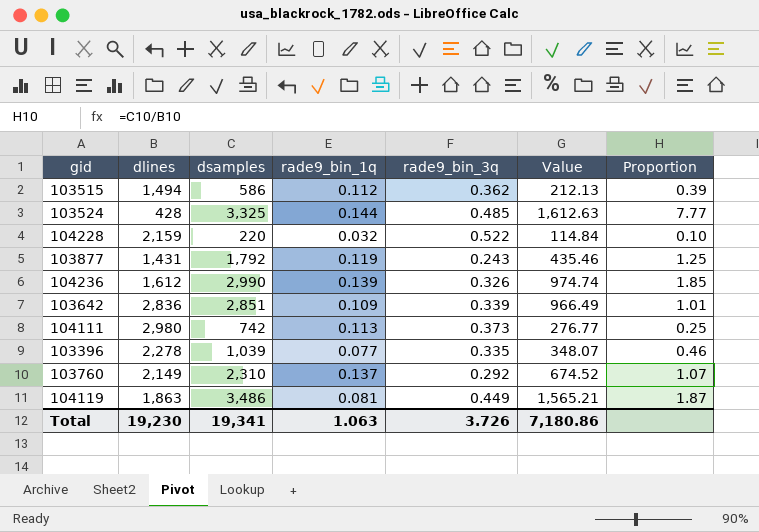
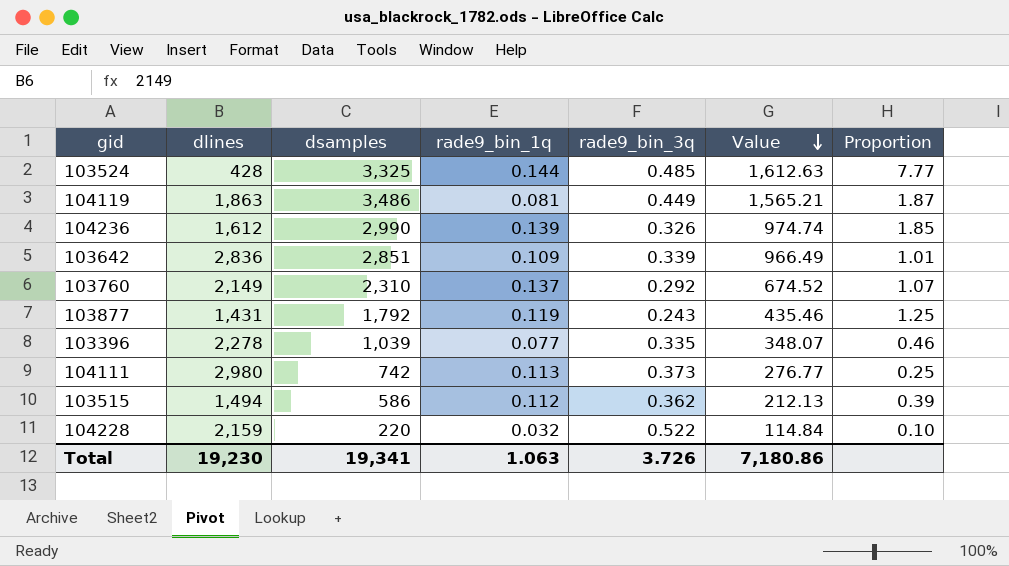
row order: none -> Value descending

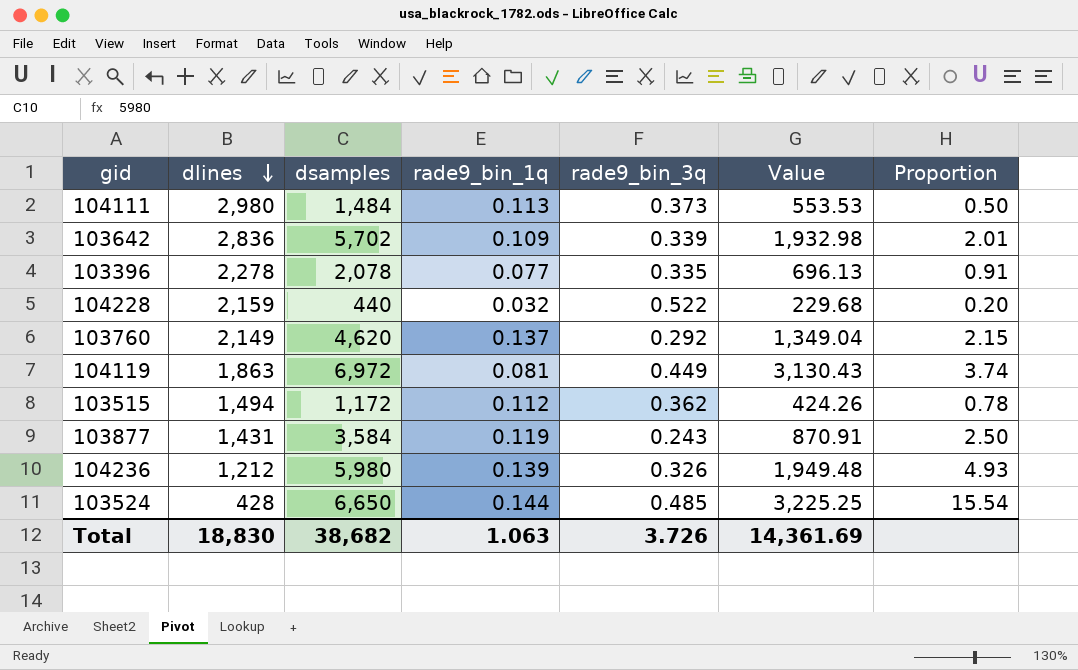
row order: Value descending -> dlines descending
104111 | dsamples: 742 -> 1,484
104111 | Value: 276.77 -> 553.53
104111 | Proportion: 0.25 -> 0.50
103642 | dsamples: 2,851 -> 5,702
103642 | Value: 966.49 -> 1,932.98
103642 | Proportion: 1.01 -> 2.01
103396 | dsamples: 1,039 -> 2,078
103396 | Value: 348.07 -> 696.13
103396 | Proportion: 0.46 -> 0.91
104228 | dsamples: 220 -> 440
104228 | Value: 114.84 -> 229.68
104228 | Proportion: 0.10 -> 0.20
103760 | dsamples: 2,310 -> 4,620
103760 | Value: 674.52 -> 1,349.04
103760 | Proportion: 1.07 -> 2.15
104119 | dsamples: 3,486 -> 6,972
104119 | Value: 1,565.21 -> 3,130.43
104119 | Proportion: 1.87 -> 3.74
103515 | dsamples: 586 -> 1,172
103515 | Value: 212.13 -> 424.26
103515 | Proportion: 0.39 -> 0.78
103877 | dsamples: 1,792 -> 3,584
103877 | Value: 435.46 -> 870.91
103877 | Proportion: 1.25 -> 2.50
104236 | dlines: 1,612 -> 1,212
104236 | dsamples: 2,990 -> 5,980
104236 | Value: 974.74 -> 1,949.48
104236 | Proportion: 1.85 -> 4.93
103524 | dsamples: 3,325 -> 6,650
103524 | Value: 1,612.63 -> 3,225.25
103524 | Proportion: 7.77 -> 15.54
Total | dlines: 19,230 -> 18,830
Total | dsamples: 19,341 -> 38,682
Total | Value: 7,180.86 -> 14,361.69

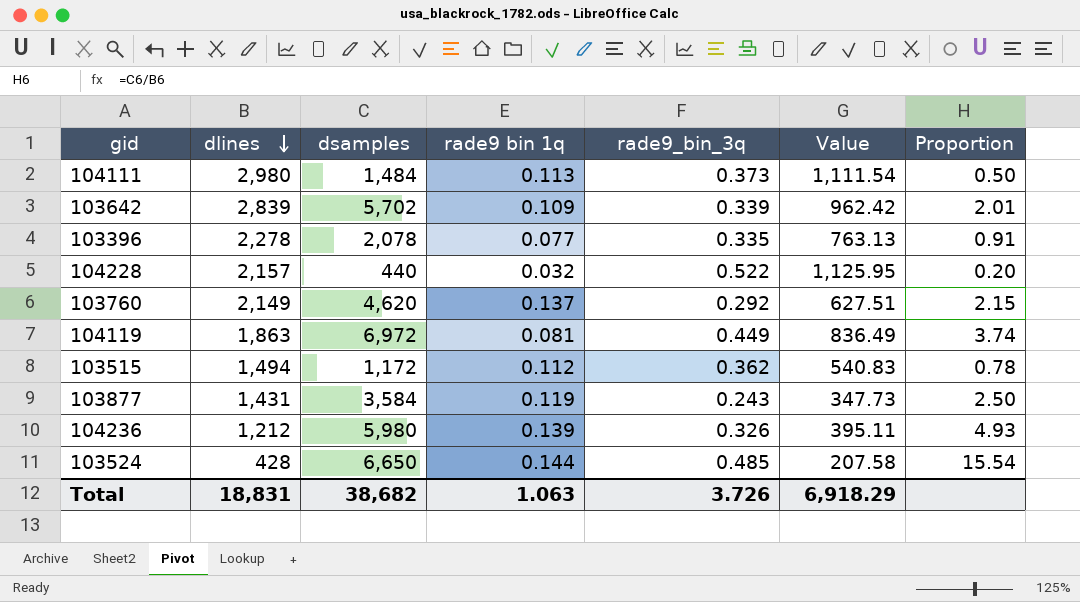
column name: rade9_bin_1q -> rade9 bin 1q
column Value | formula: [dsamples] * [rade9_bin_3q] -> [dlines] * [rade9_bin_3q]
103642 | dlines: 2,836 -> 2,839
104228 | dlines: 2,159 -> 2,157
Total | dlines: 18,830 -> 18,831
Total | Value: 14,361.69 -> 6,918.29

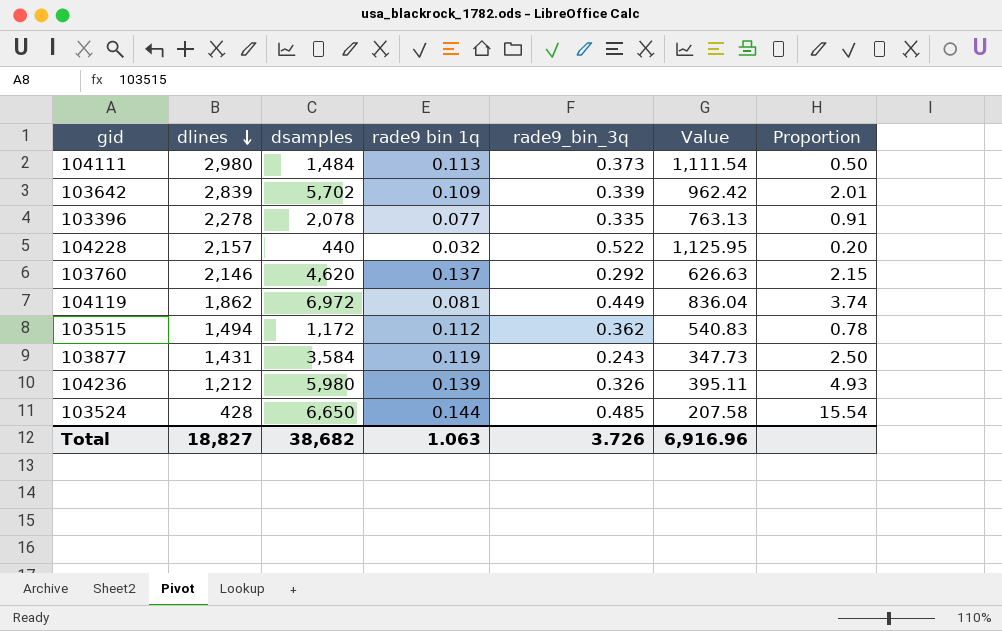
103760 | dlines: 2,149 -> 2,146
103760 | Value: 627.51 -> 626.63
104119 | dlines: 1,863 -> 1,862
104119 | Value: 836.49 -> 836.04
Total | dlines: 18,831 -> 18,827
Total | Value: 6,918.29 -> 6,916.96

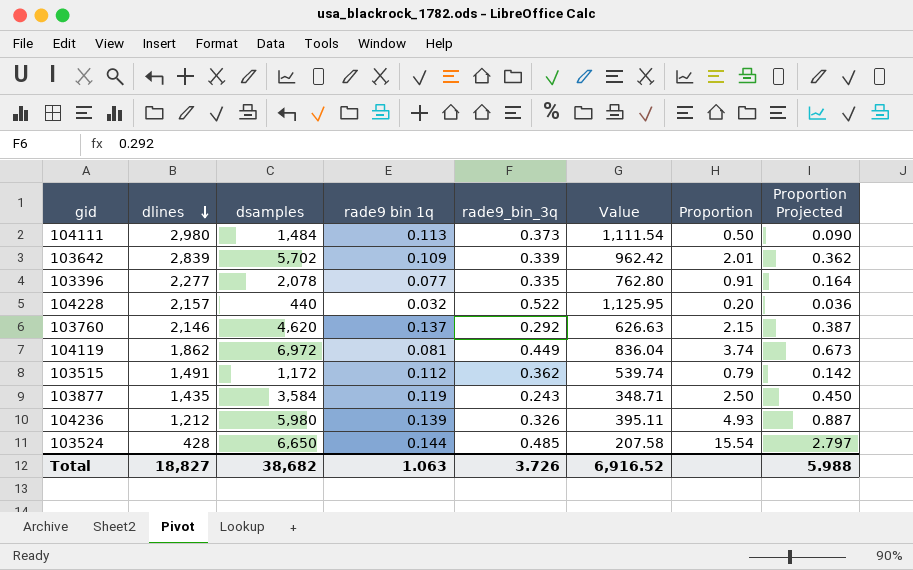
column Proportion Projected | formula: none -> [Proportion] * 0.18
103396 | dlines: 2,278 -> 2,277
103396 | Value: 763.13 -> 762.80
103515 | dlines: 1,494 -> 1,491
103515 | Value: 540.83 -> 539.74
103515 | Proportion: 0.78 -> 0.79
103877 | dlines: 1,431 -> 1,435
103877 | Value: 347.73 -> 348.71
Total | Value: 6,916.96 -> 6,916.52

